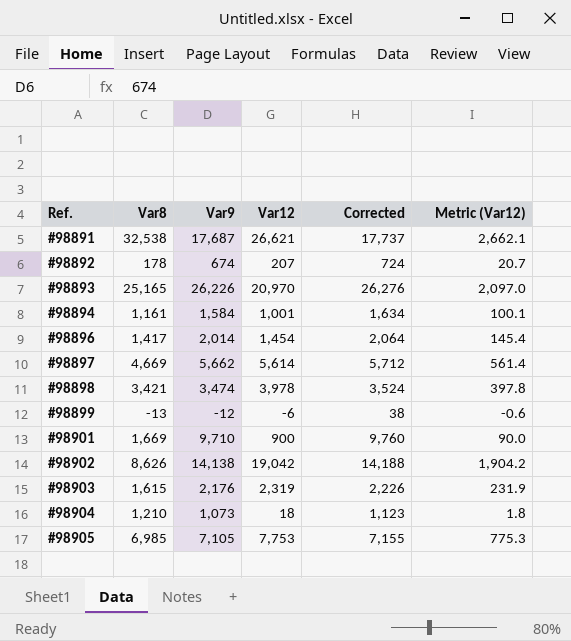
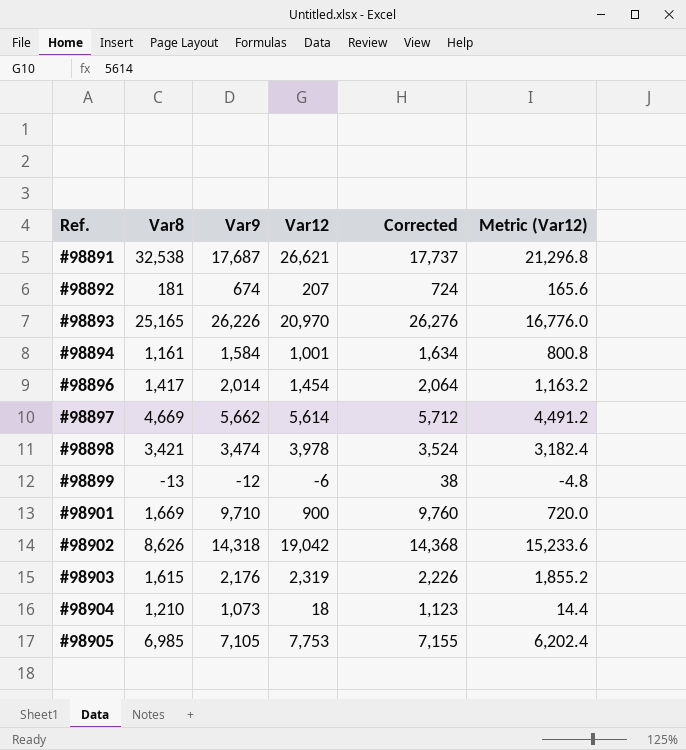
column Metric (Var12) | formula: [Var12] * 0.1 -> [Var12] * 0.8
#98892 | Var8: 178 -> 181
#98902 | Var9: 14,138 -> 14,318
#98902 | Corrected: 14,188 -> 14,368

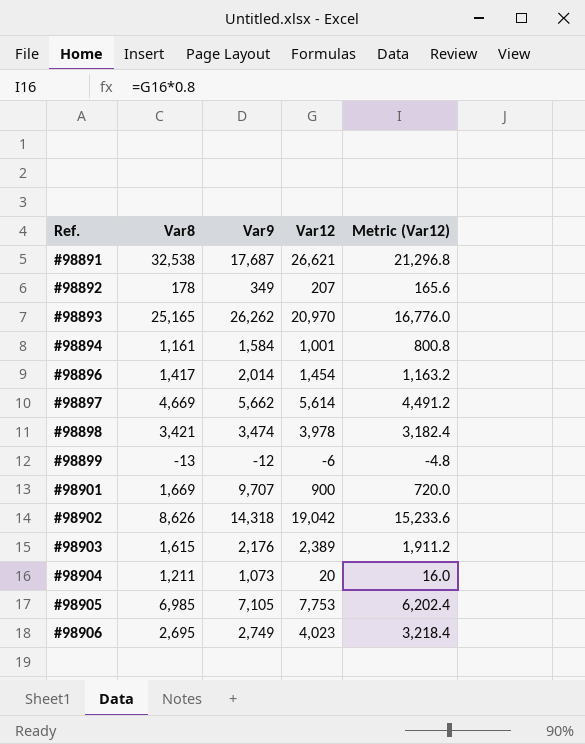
column Corrected | formula: [Var9] + 50 -> none
#98892 | Var8: 181 -> 178
#98892 | Var9: 674 -> 349
#98893 | Var9: 26,226 -> 26,262
#98901 | Var9: 9,710 -> 9,707
#98903 | Var12: 2,319 -> 2,389
#98903 | Metric (Var12): 1,855.2 -> 1,911.2
#98904 | Var8: 1,210 -> 1,211
#98904 | Var12: 18 -> 20
#98904 | Metric (Var12): 14.4 -> 16.0
row #98906: none -> 2,695 | 2,749 | 4,023 | 3,218.4

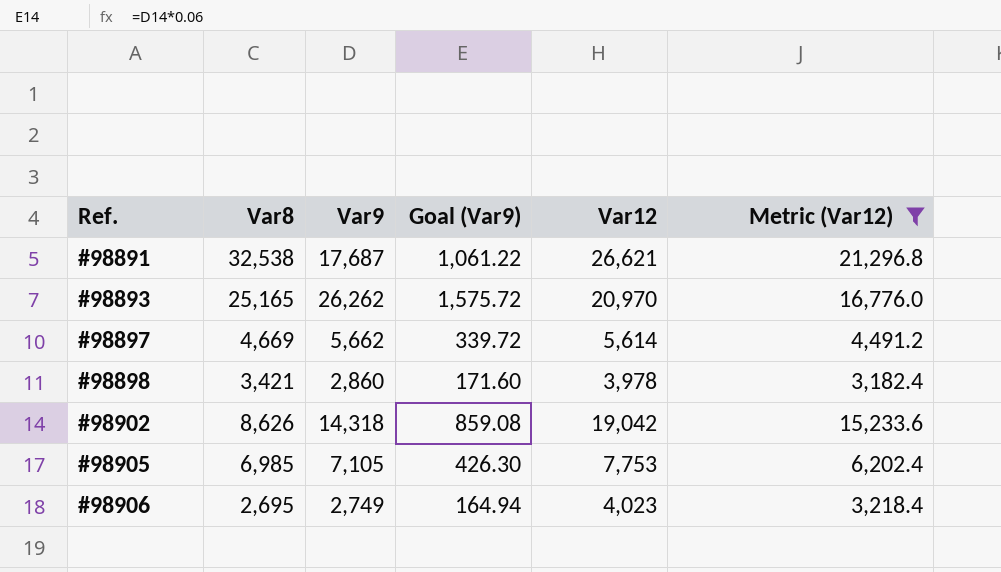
filter: none -> Metric (Var12) >= 3,182.4
column Goal (Var9) | formula: none -> [Var9] * 0.06
#98898 | Var9: 3,474 -> 2,860

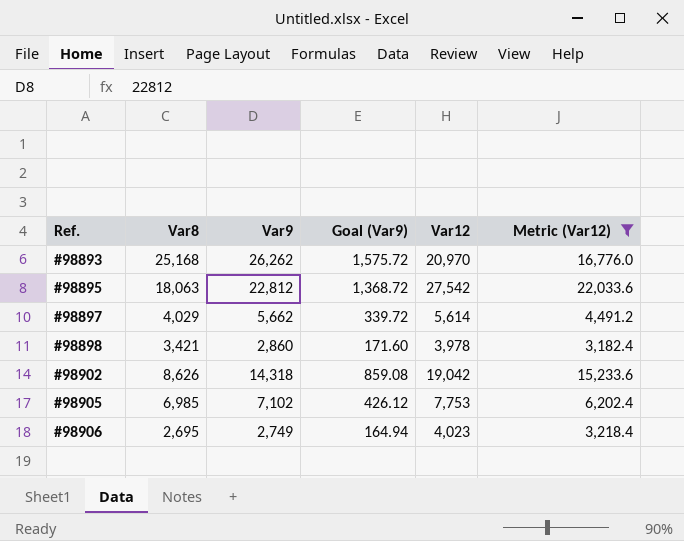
row #98891: 32,538 | 17,687 | 1,061.22 | 26,621 | 21,296.8 -> none
#98893 | Var8: 25,165 -> 25,168
row #98895: none -> 18,063 | 22,812 | 1,368.72 | 27,542 | 22,033.6
#98897 | Var8: 4,669 -> 4,029
#98905 | Var9: 7,105 -> 7,102
#98905 | Goal (Var9): 426.30 -> 426.12

